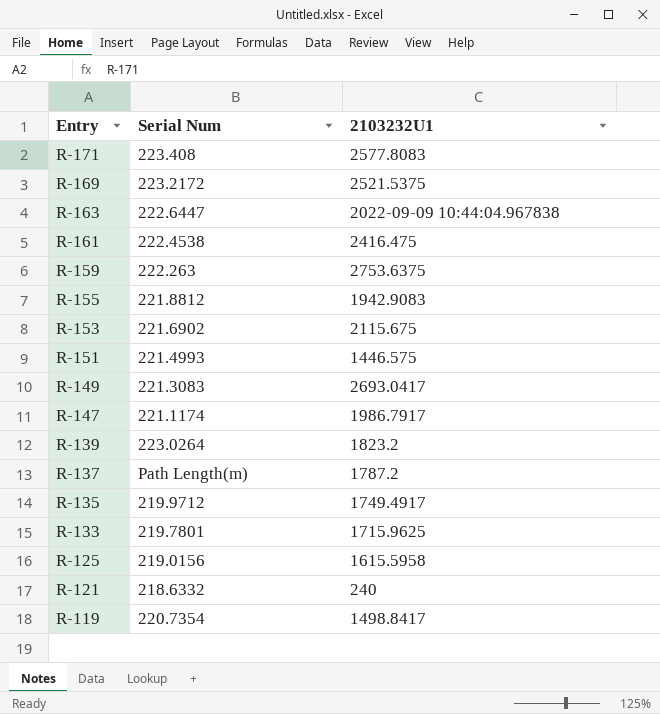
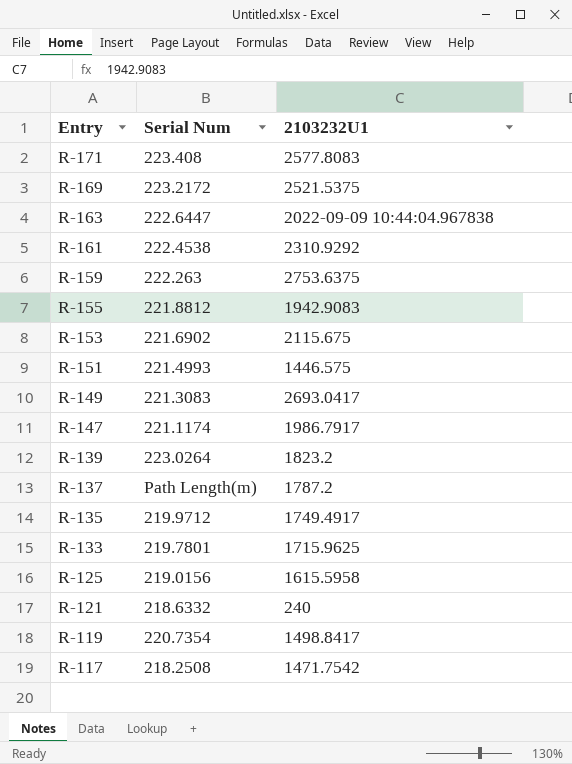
R-161 | 2103232U1: 2416.475 -> 2310.9292
row R-117: none -> 218.2508 | 1471.7542

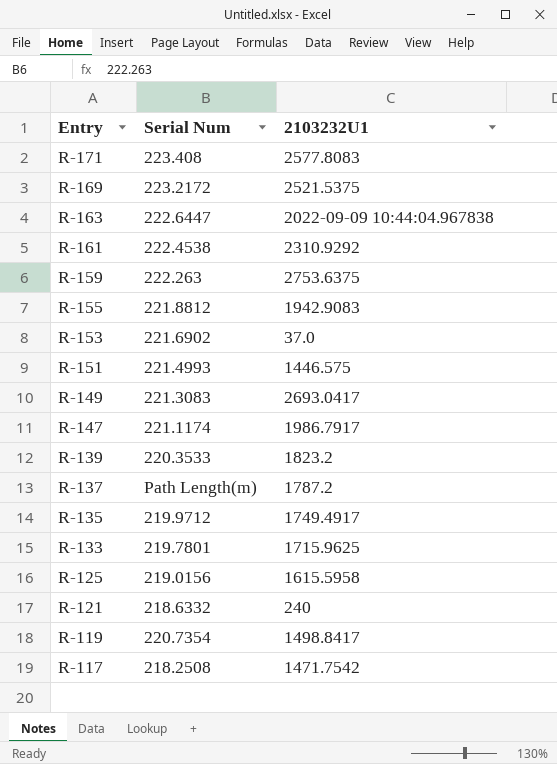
R-153 | 2103232U1: 2115.675 -> 37.0
R-139 | Serial Num: 223.0264 -> 220.3533

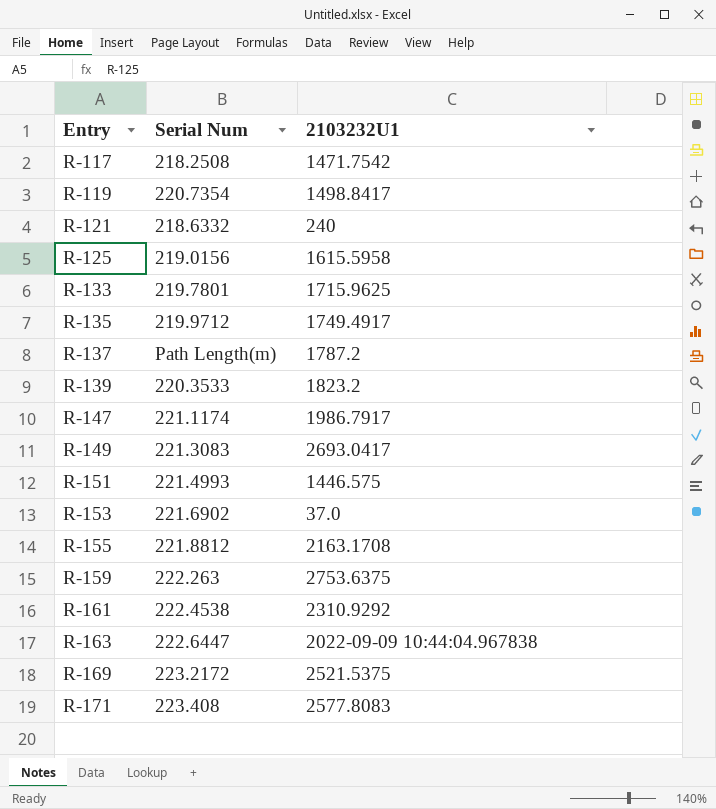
row order: Entry descending -> Entry ascending
R-155 | 2103232U1: 1942.9083 -> 2163.1708

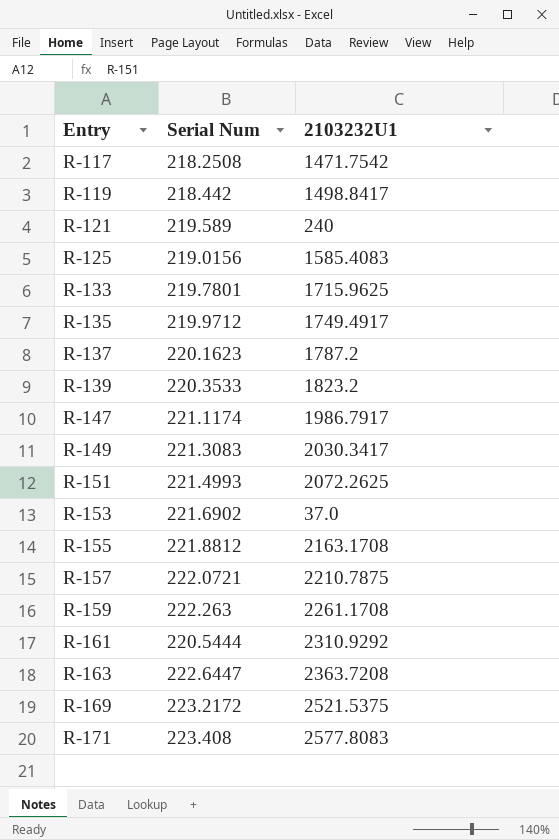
R-119 | Serial Num: 220.7354 -> 218.442
R-121 | Serial Num: 218.6332 -> 219.589
R-125 | 2103232U1: 1615.5958 -> 1585.4083
R-137 | Serial Num: Path Length(m) -> 220.1623
R-149 | 2103232U1: 2693.0417 -> 2030.3417
R-151 | 2103232U1: 1446.575 -> 2072.2625
row R-157: none -> 222.0721 | 2210.7875
R-159 | 2103232U1: 2753.6375 -> 2261.1708
R-161 | Serial Num: 222.4538 -> 220.5444
R-163 | 2103232U1: 2022-09-09 10:44:04.967838 -> 2363.7208

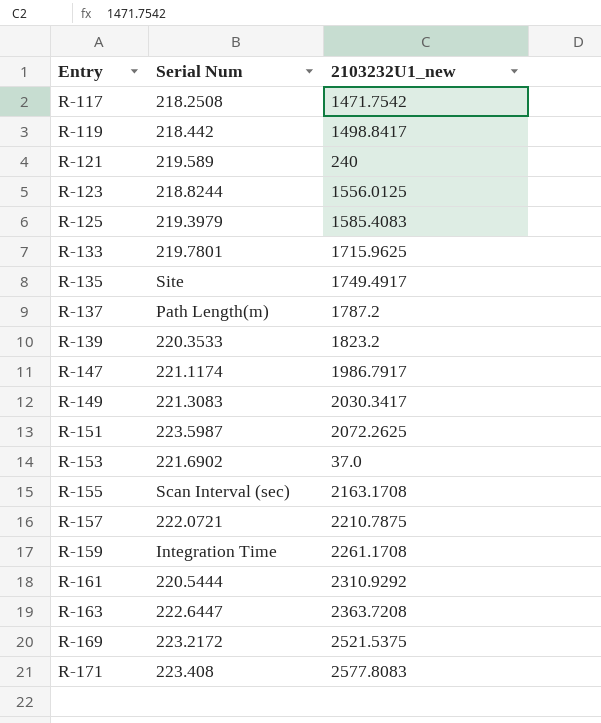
column name: 2103232U1 -> 2103232U1_new
row R-123: none -> 218.8244 | 1556.0125
R-125 | Serial Num: 219.0156 -> 219.3979
R-135 | Serial Num: 219.9712 -> Site
R-137 | Serial Num: 220.1623 -> Path Length(m)
R-151 | Serial Num: 221.4993 -> 223.5987
R-155 | Serial Num: 221.8812 -> Scan Interval (sec)
R-159 | Serial Num: 222.263 -> Integration Time

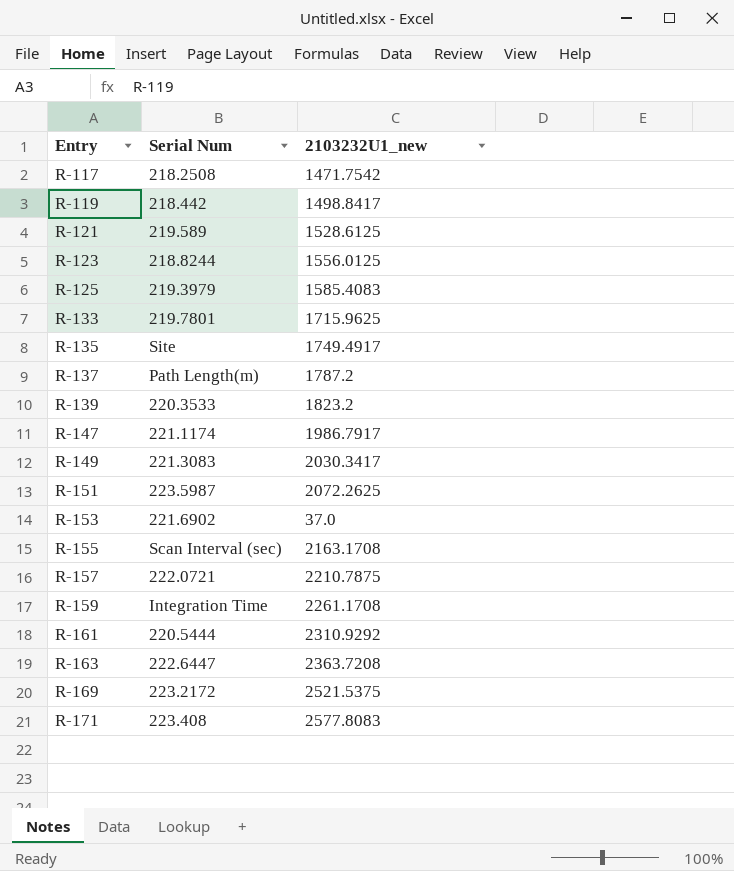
R-121 | 2103232U1_new: 240 -> 1528.6125

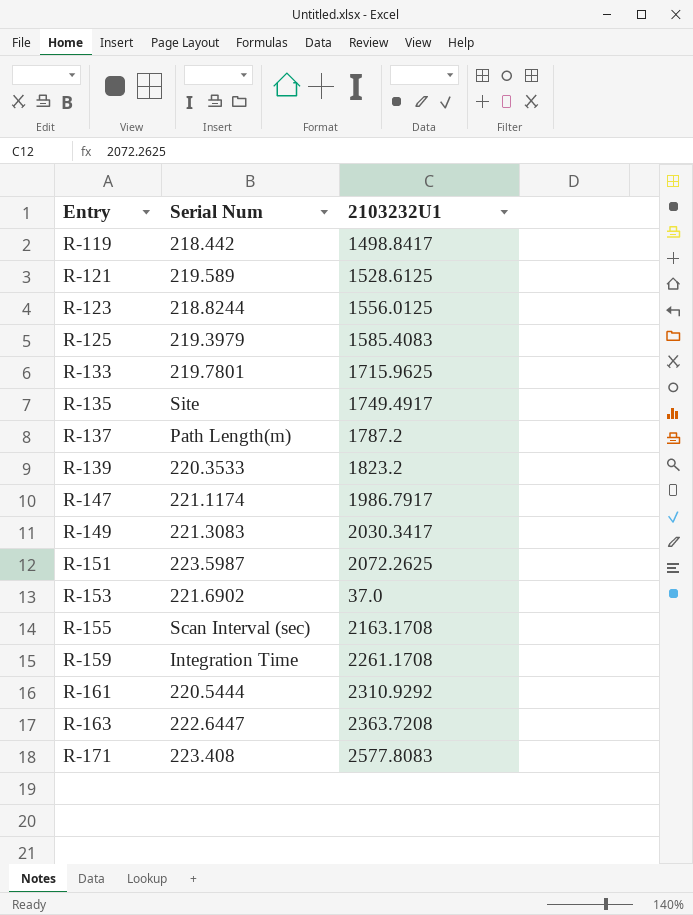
column name: 2103232U1_new -> 2103232U1
row R-117: 218.2508 | 1471.7542 -> none
row R-157: 222.0721 | 2210.7875 -> none
row R-169: 223.2172 | 2521.5375 -> none

